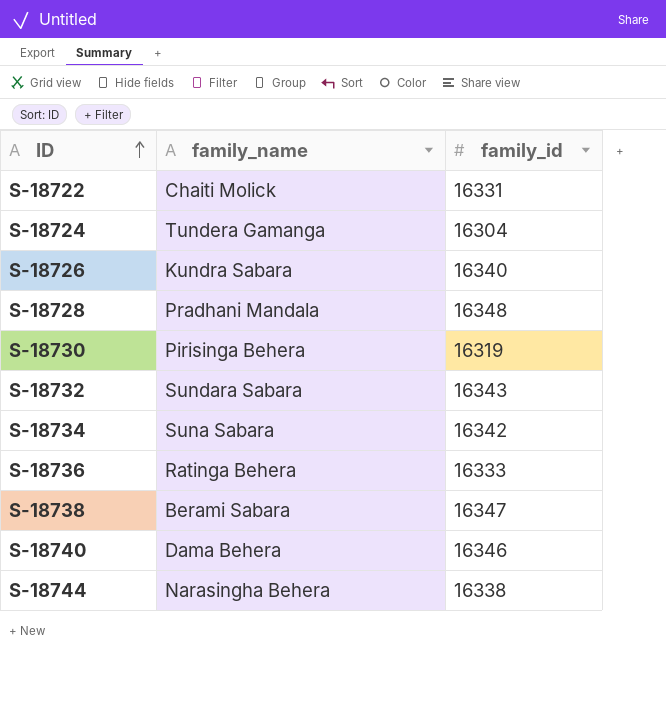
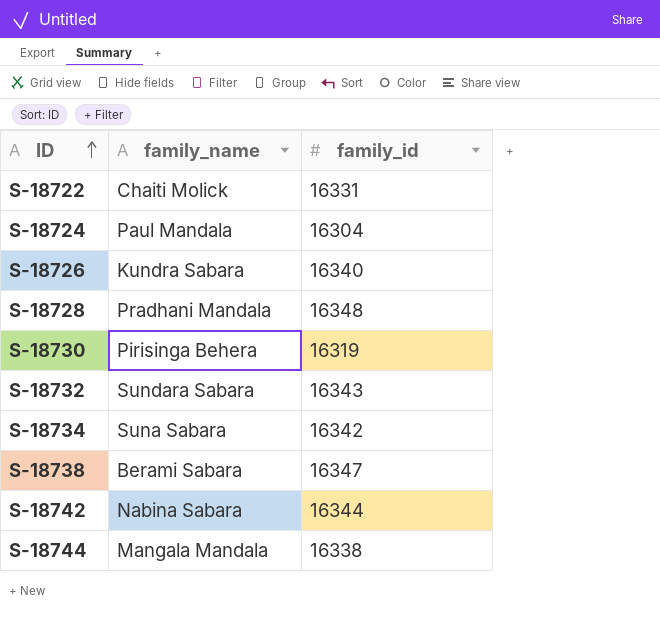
row S-18736: Ratinga Behera | 16333 -> none
row S-18740: Dama Behera | 16346 -> none
S-18724 | family_name: Tundera Gamanga -> Paul Mandala
row S-18742: none -> Nabina Sabara | 16344
S-18744 | family_name: Narasingha Behera -> Mangala Mandala

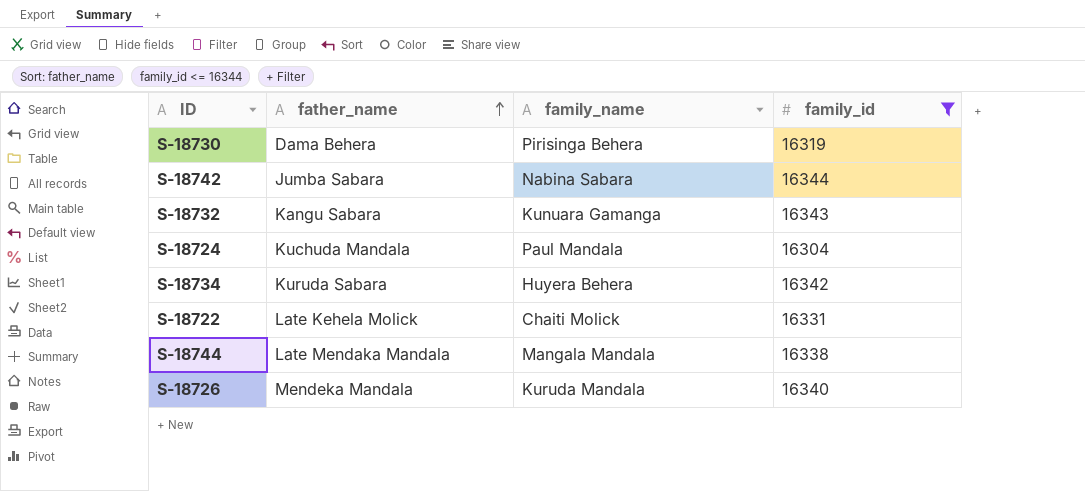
filter: none -> family_id <= 16344
row order: ID ascending -> father_name ascending
column father_name | position: none -> 2
S-18732 | family_name: Sundara Sabara -> Kunuara Gamanga
S-18734 | family_name: Suna Sabara -> Huyera Behera
S-18726 | family_name: Kundra Sabara -> Kuruda Mandala

